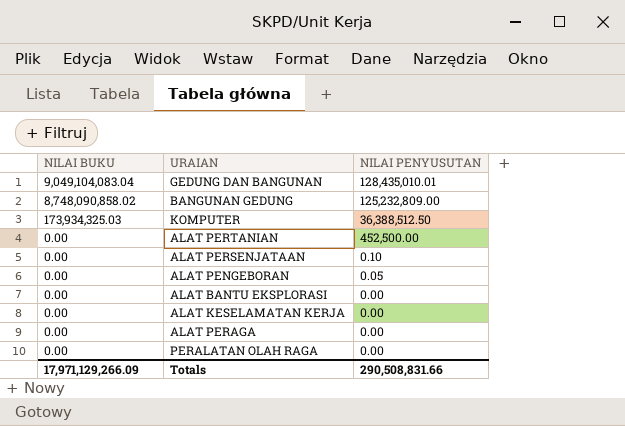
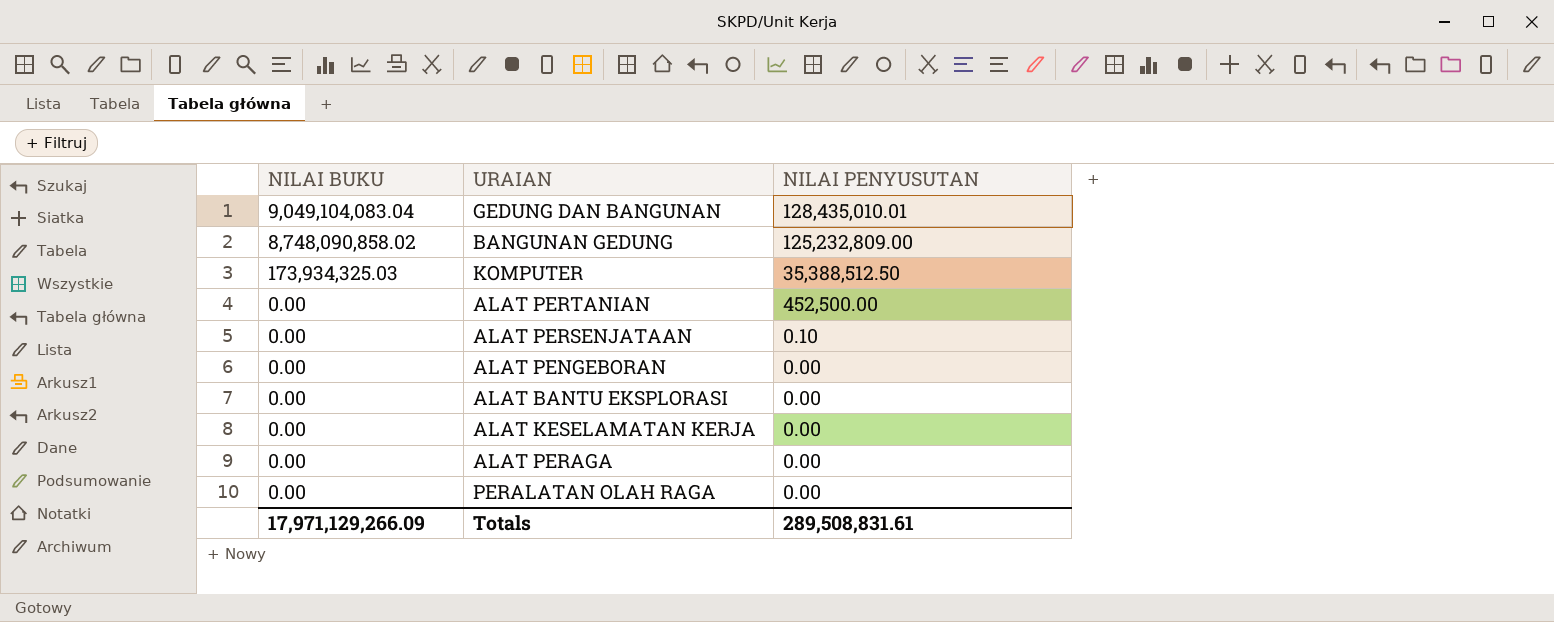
KOMPUTER | NILAI PENYUSUTAN: 36,388,512.50 -> 35,388,512.50
ALAT PENGEBORAN | NILAI PENYUSUTAN: 0.05 -> 0.00
Totals | NILAI PENYUSUTAN: 290,508,831.66 -> 289,508,831.61

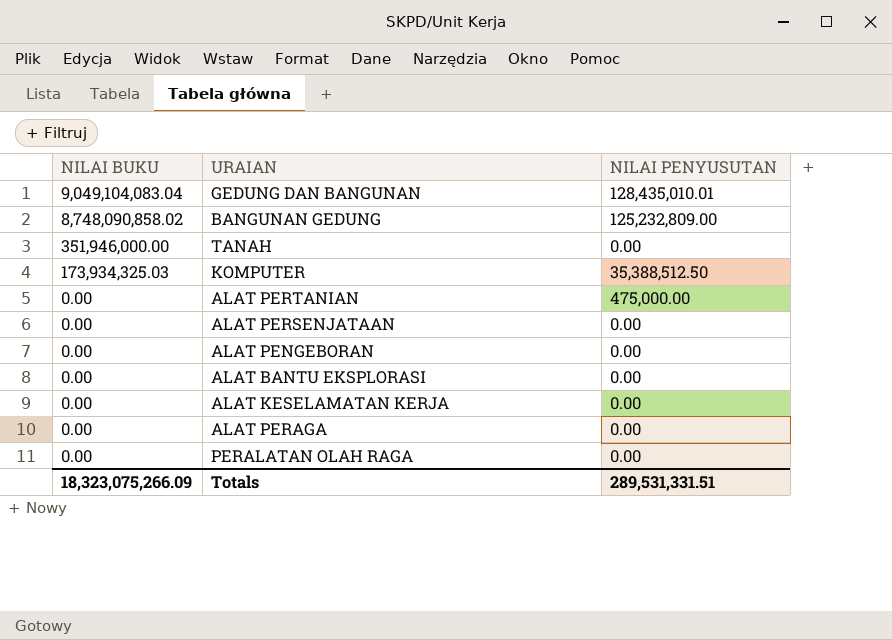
row TANAH: none -> 351,946,000.00 | 0.00
ALAT PERTANIAN | NILAI PENYUSUTAN: 452,500.00 -> 475,000.00
ALAT PERSENJATAAN | NILAI PENYUSUTAN: 0.10 -> 0.00
Totals | NILAI BUKU: 17,971,129,266.09 -> 18,323,075,266.09
Totals | NILAI PENYUSUTAN: 289,508,831.61 -> 289,531,331.51

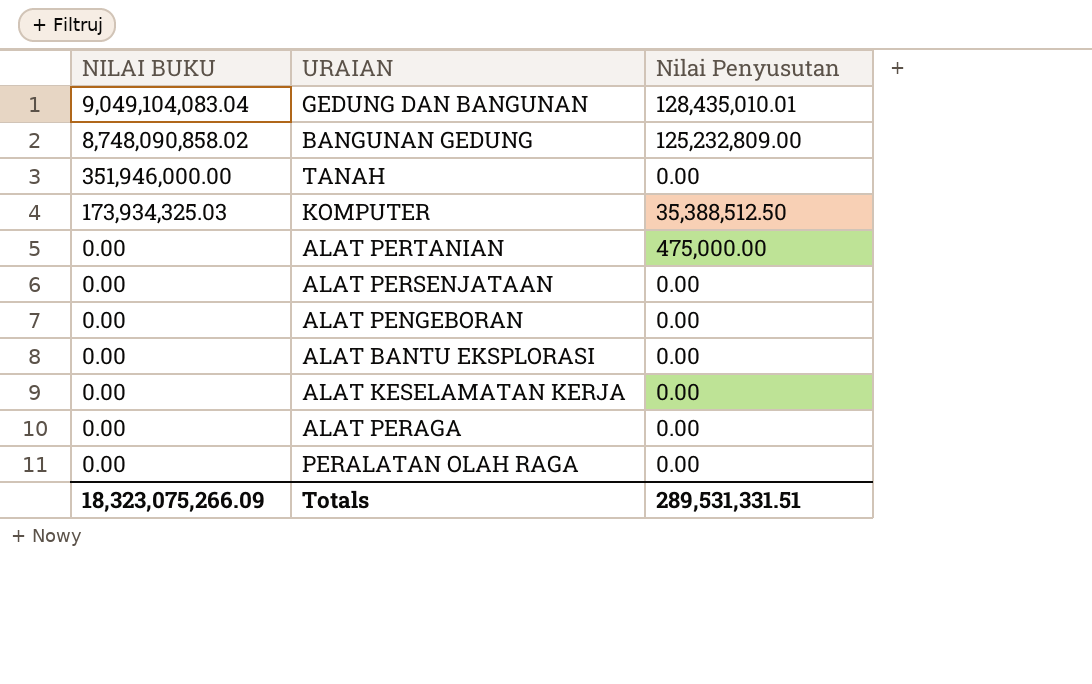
column name: NILAI PENYUSUTAN -> Nilai Penyusutan

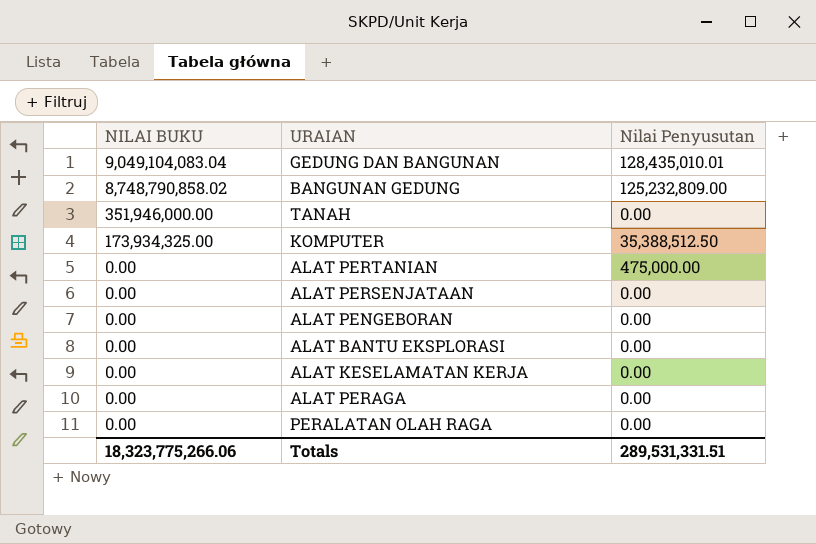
BANGUNAN GEDUNG | NILAI BUKU: 8,748,090,858.02 -> 8,748,790,858.02
KOMPUTER | NILAI BUKU: 173,934,325.03 -> 173,934,325.00
Totals | NILAI BUKU: 18,323,075,266.09 -> 18,323,775,266.06

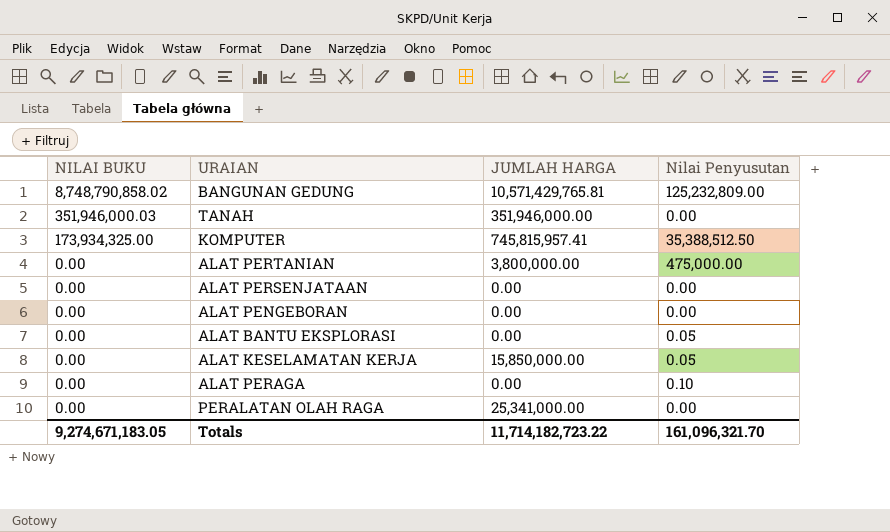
column JUMLAH HARGA | position: none -> 3
row GEDUNG DAN BANGUNAN: 9,049,104,083.04 | 128,435,010.01 -> none
TANAH | NILAI BUKU: 351,946,000.00 -> 351,946,000.03
ALAT BANTU EKSPLORASI | Nilai Penyusutan: 0.00 -> 0.05
ALAT KESELAMATAN KERJA | Nilai Penyusutan: 0.00 -> 0.05
ALAT PERAGA | Nilai Penyusutan: 0.00 -> 0.10
Totals | NILAI BUKU: 18,323,775,266.06 -> 9,274,671,183.05
Totals | Nilai Penyusutan: 289,531,331.51 -> 161,096,321.70

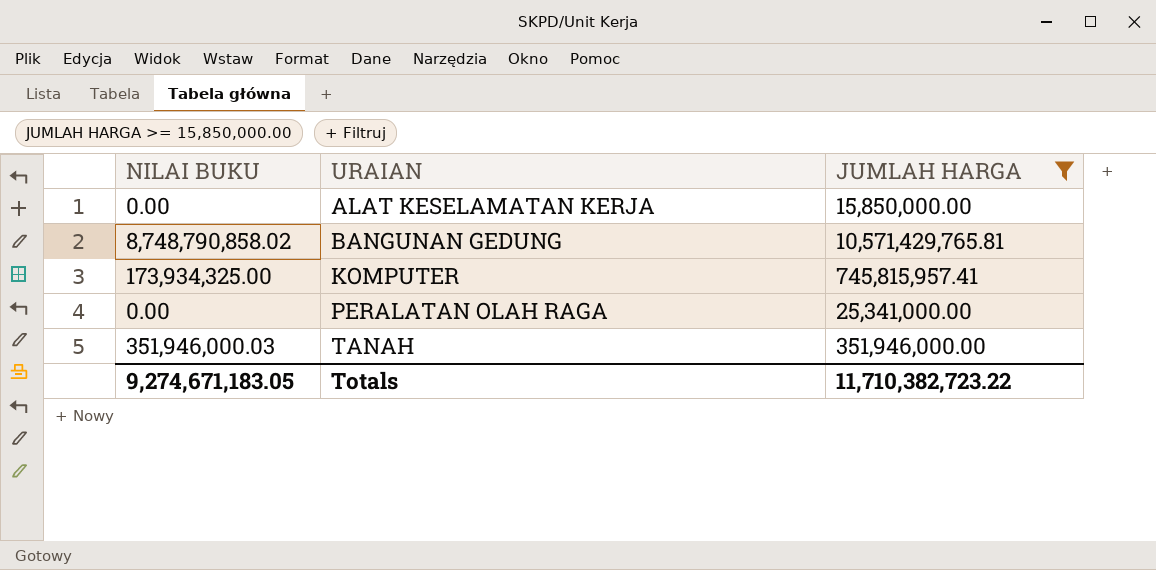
filter: none -> JUMLAH HARGA >= 15,850,000.00
row order: NILAI BUKU descending -> URAIAN ascending
column Nilai Penyusutan | position: 4 -> none
Totals | JUMLAH HARGA: 11,714,182,723.22 -> 11,710,382,723.22

